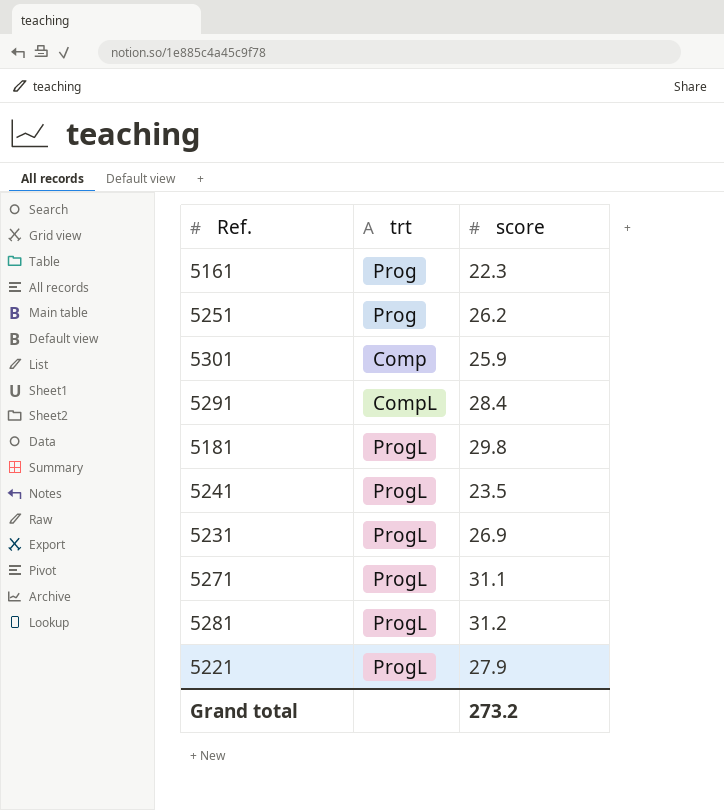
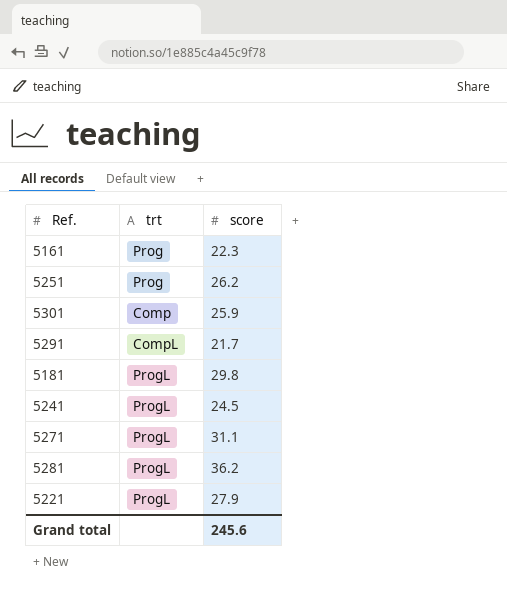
row 5231: ProgL | 26.9 -> none
5291 | score: 28.4 -> 21.7
5241 | score: 23.5 -> 24.5
5281 | score: 31.2 -> 36.2
Grand total | score: 273.2 -> 245.6

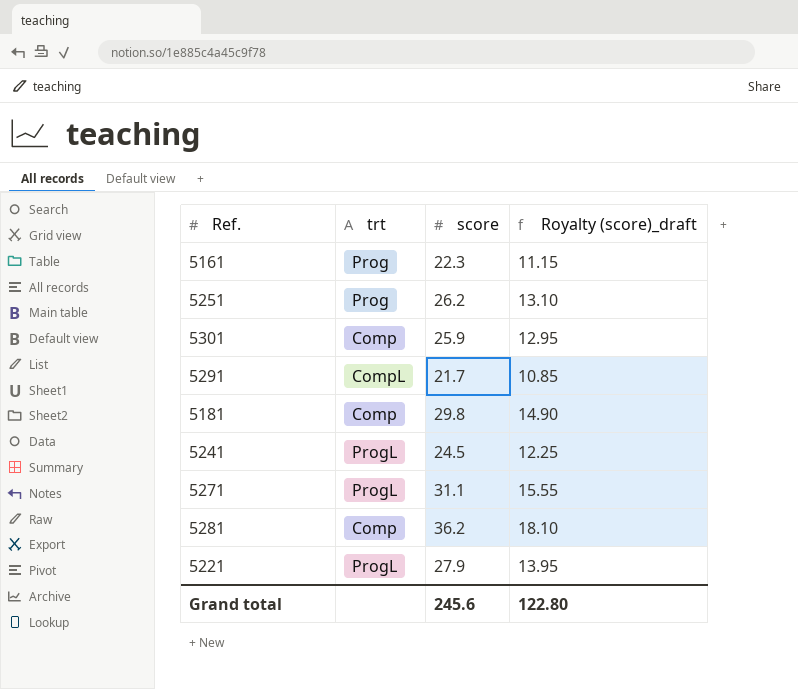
column Royalty (score)_draft | formula: none -> [score] * 0.5
5181 | trt: ProgL -> Comp
5281 | trt: ProgL -> Comp

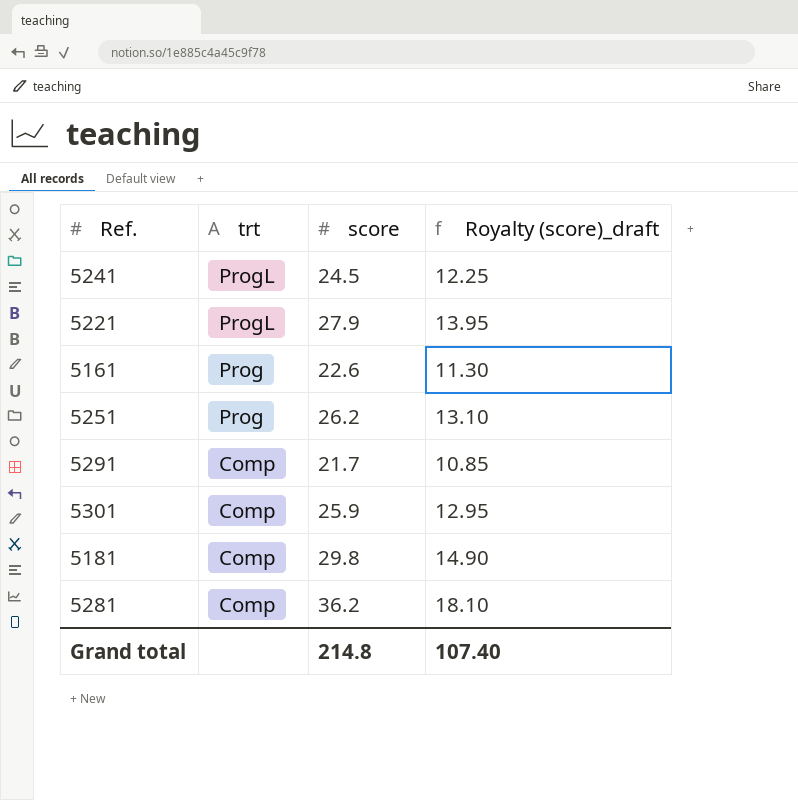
row order: none -> trt descending
row 5271: ProgL | 31.1 | 15.55 -> none
5161 | score: 22.3 -> 22.6
5161 | Royalty (score)_draft: 11.15 -> 11.30
5291 | trt: CompL -> Comp
Grand total | score: 245.6 -> 214.8
Grand total | Royalty (score)_draft: 122.80 -> 107.40

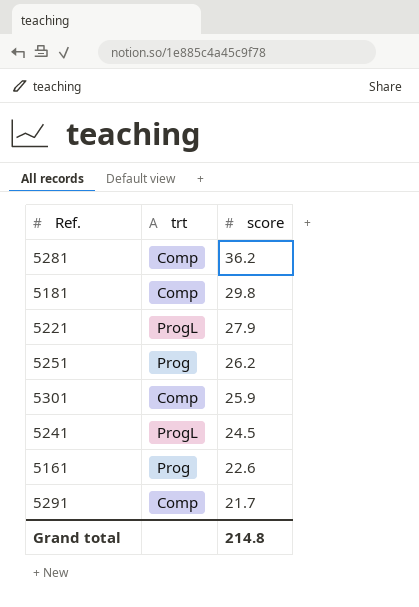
row order: trt descending -> score descending
column Royalty (score)_draft | formula: [score] * 0.5 -> none

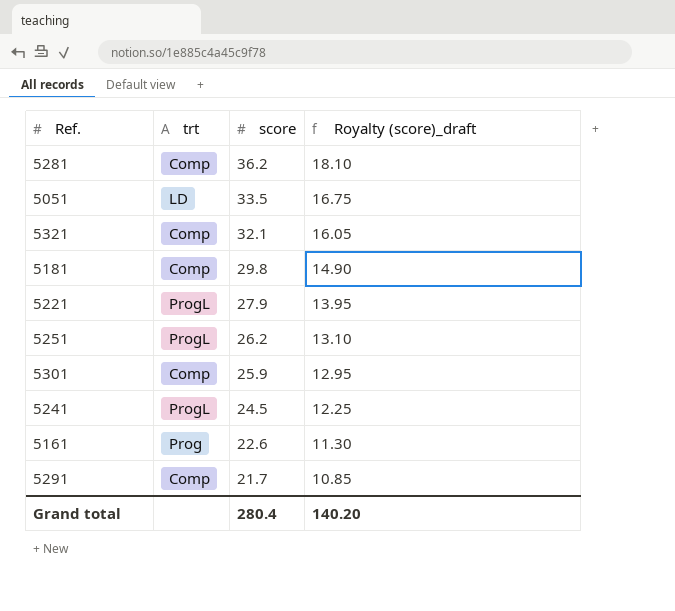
column Royalty (score)_draft | formula: none -> [score] * 0.5
row 5051: none -> LD | 33.5 | 16.75
row 5321: none -> Comp | 32.1 | 16.05
5251 | trt: Prog -> ProgL
Grand total | score: 214.8 -> 280.4

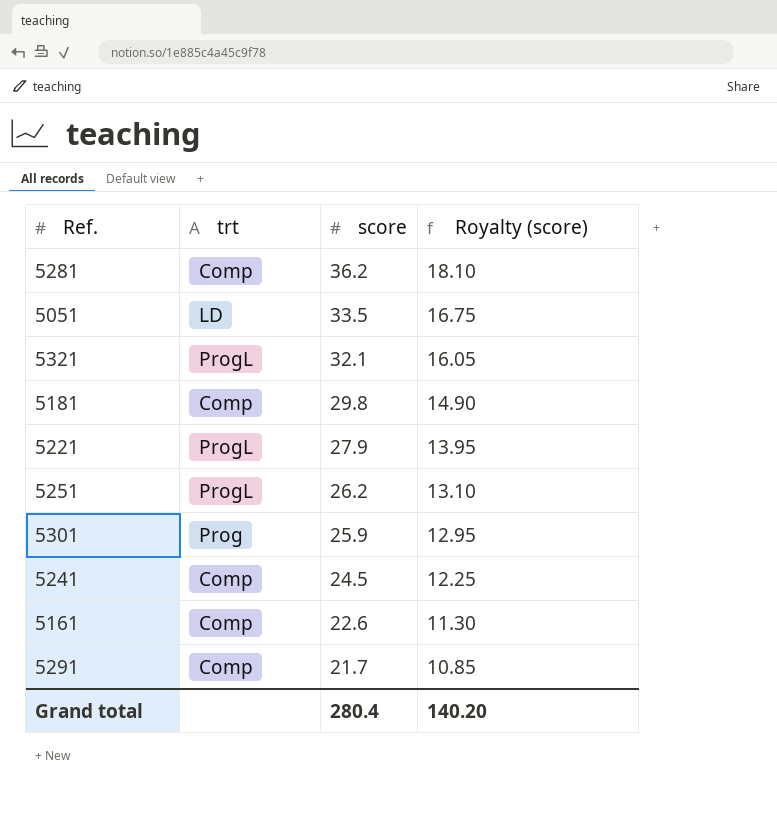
column name: Royalty (score)_draft -> Royalty (score)
5321 | trt: Comp -> ProgL
5301 | trt: Comp -> Prog
5241 | trt: ProgL -> Comp
5161 | trt: Prog -> Comp

